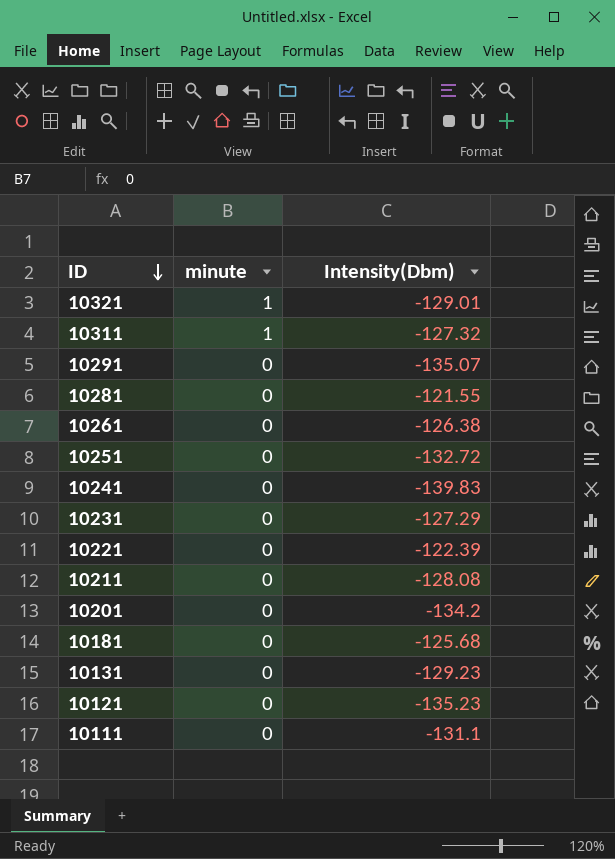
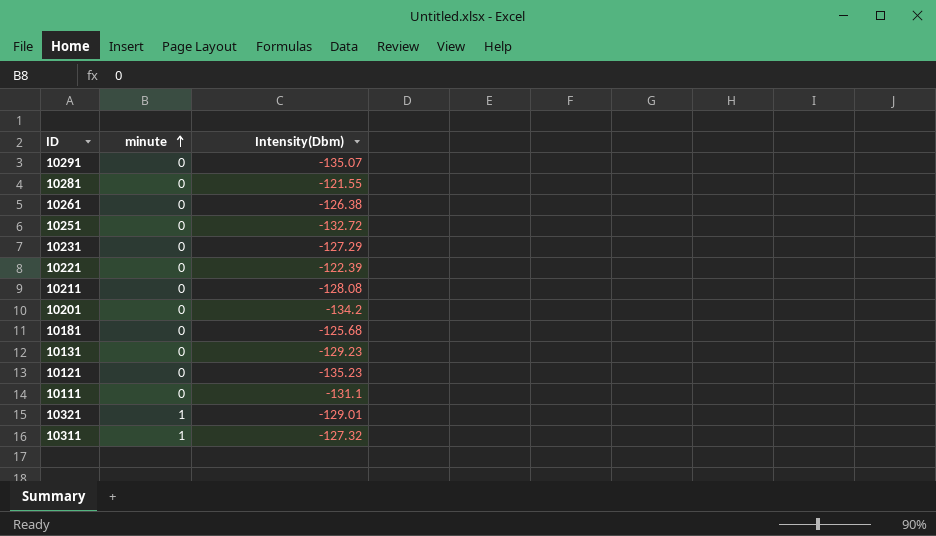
row order: ID descending -> minute ascending
row 10241: 0 | -139.83 -> none

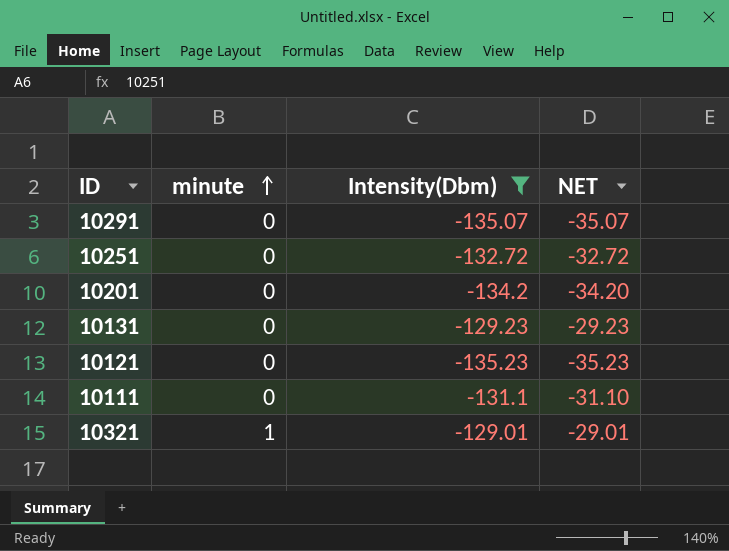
filter: none -> Intensity(Dbm) <= -129.01
column NET | formula: none -> [Intensity(Dbm)] + 100

